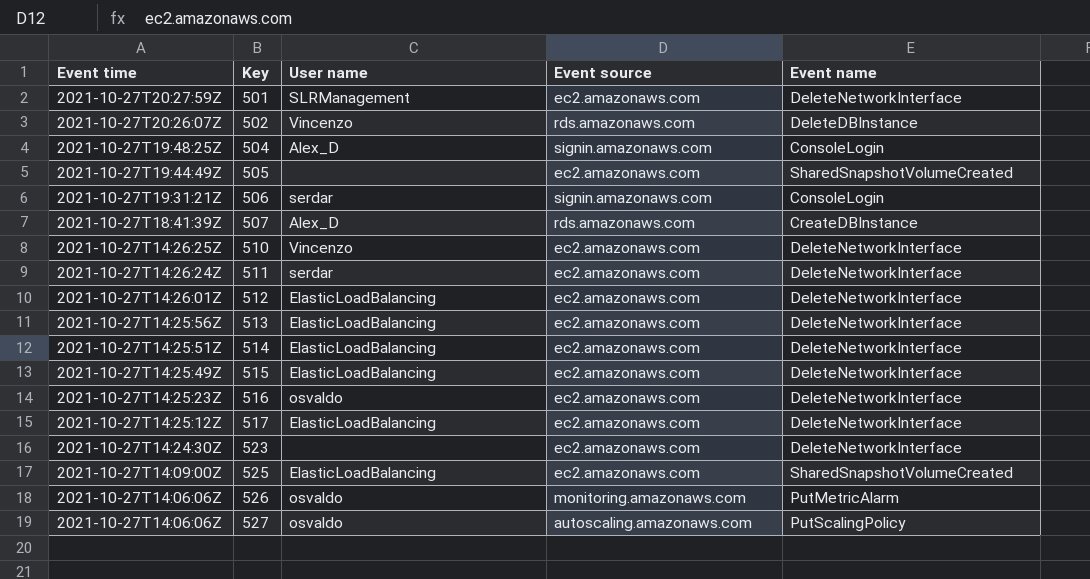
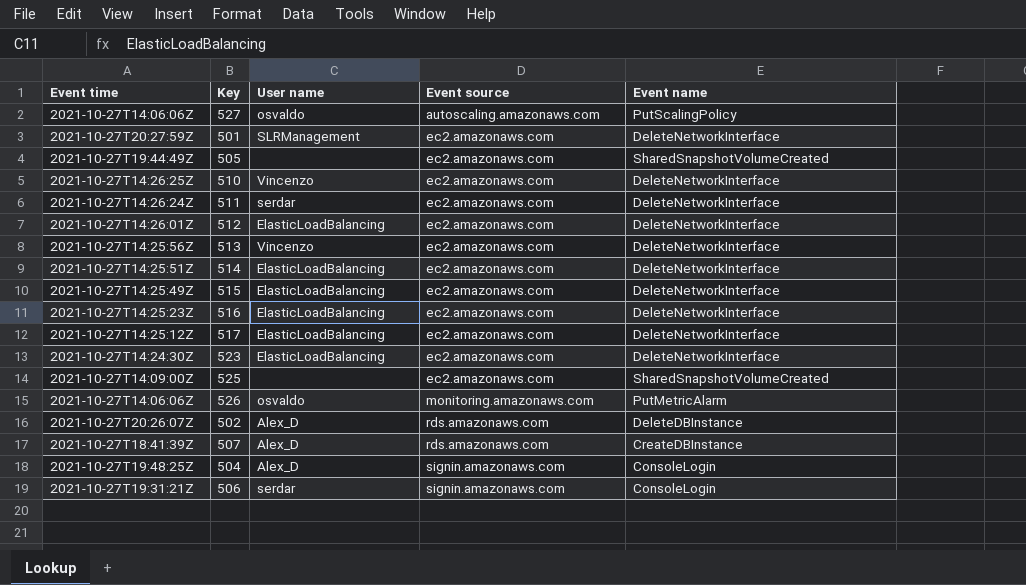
row order: Event time descending -> Event source ascending
513 | User name: ElasticLoadBalancing -> Vincenzo
516 | User name: osvaldo -> ElasticLoadBalancing
523 | User name: none -> ElasticLoadBalancing
525 | User name: ElasticLoadBalancing -> none
502 | User name: Vincenzo -> Alex_D

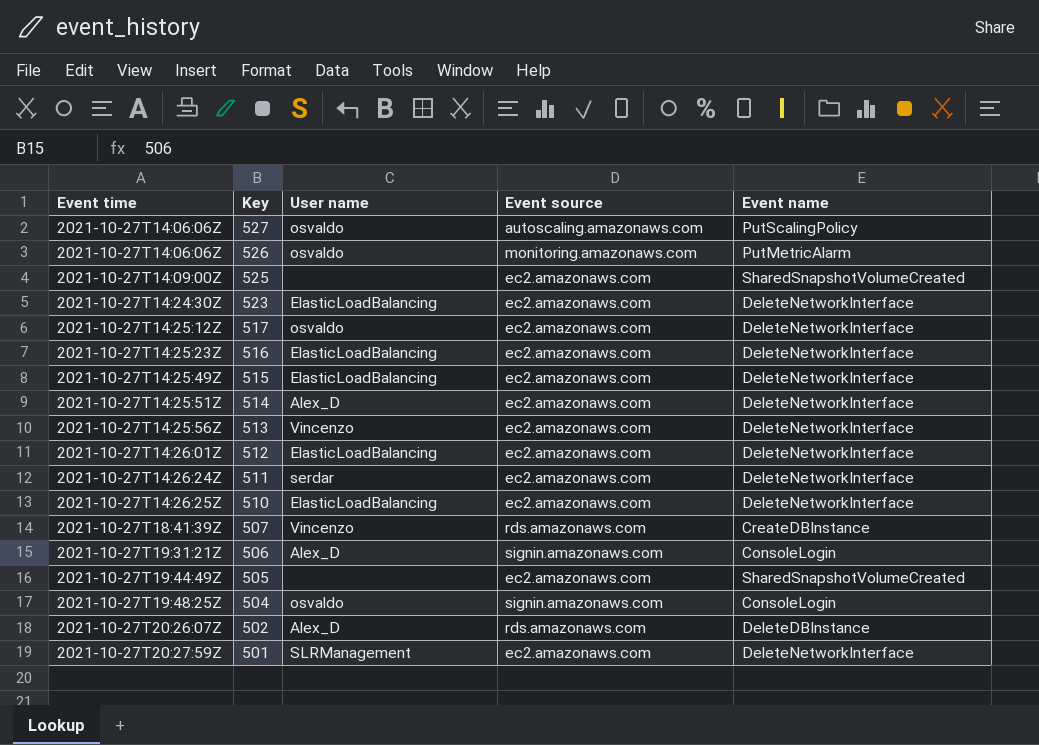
row order: Event source ascending -> Event time ascending
517 | User name: ElasticLoadBalancing -> osvaldo
514 | User name: ElasticLoadBalancing -> Alex_D
510 | User name: Vincenzo -> ElasticLoadBalancing
507 | User name: Alex_D -> Vincenzo
506 | User name: serdar -> Alex_D
504 | User name: Alex_D -> osvaldo

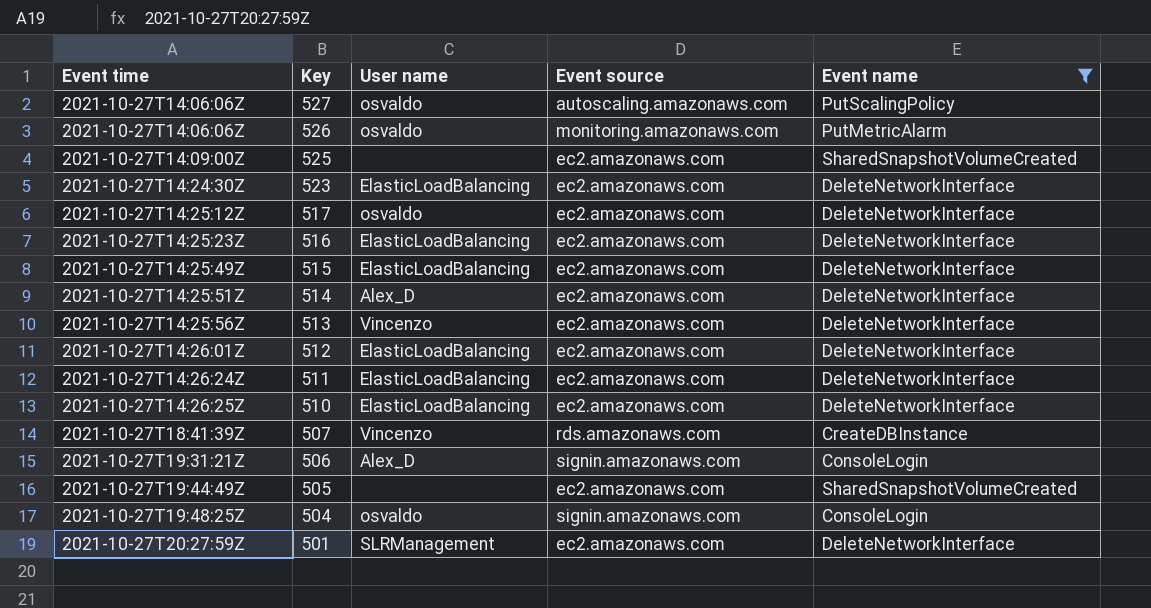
filter: none -> Event name != DeleteDBInstance
511 | User name: serdar -> ElasticLoadBalancing

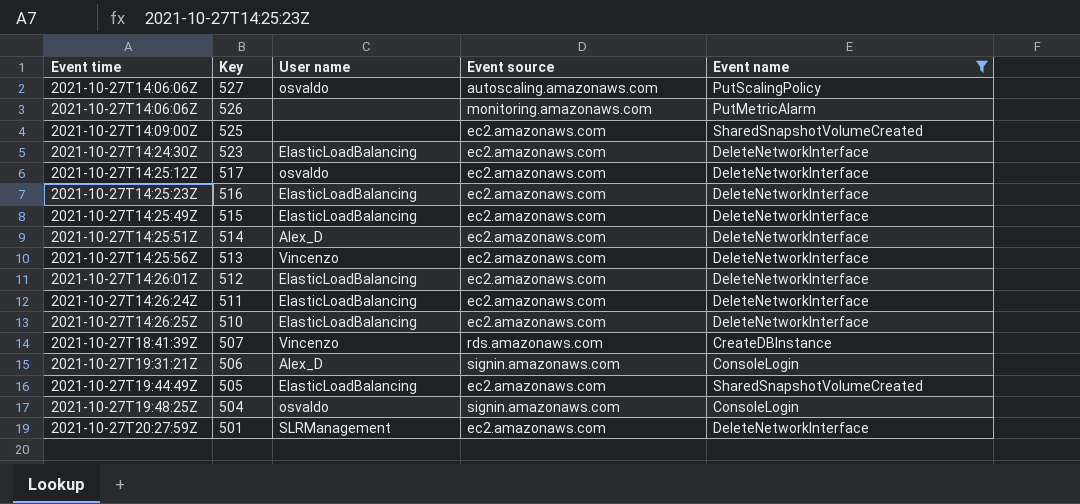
526 | User name: osvaldo -> none
505 | User name: none -> ElasticLoadBalancing

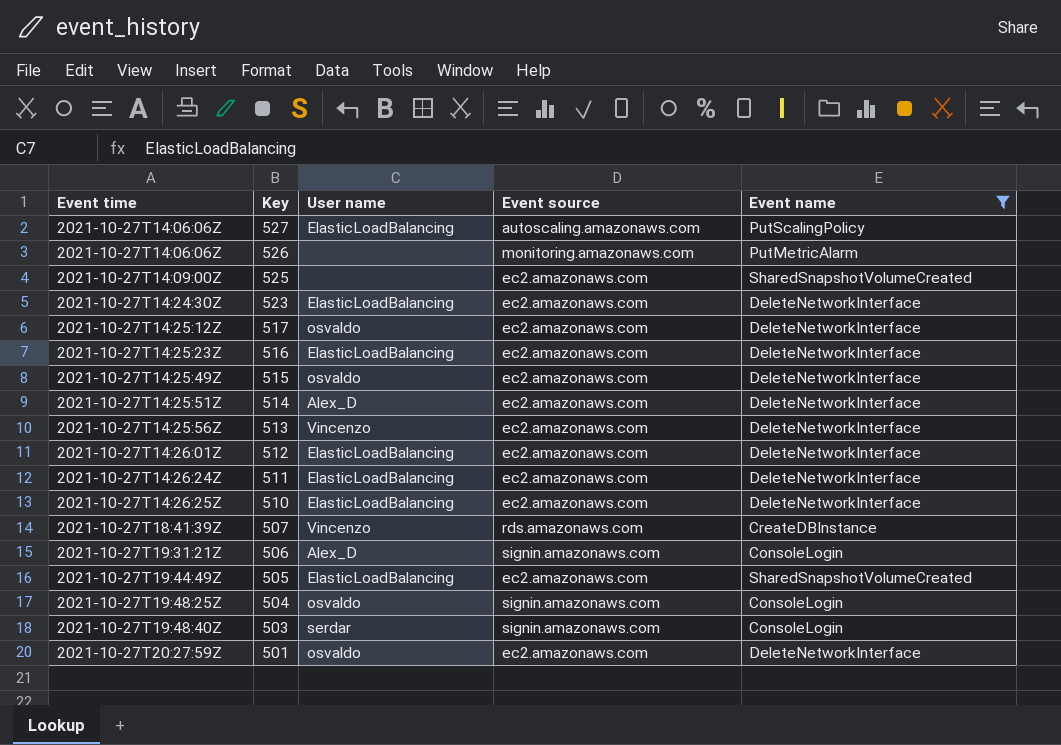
527 | User name: osvaldo -> ElasticLoadBalancing
515 | User name: ElasticLoadBalancing -> osvaldo
row 503: none -> 2021-10-27T19:48:40Z | serdar | signin.amazonaws.com | ConsoleLogin
501 | User name: SLRManagement -> osvaldo

